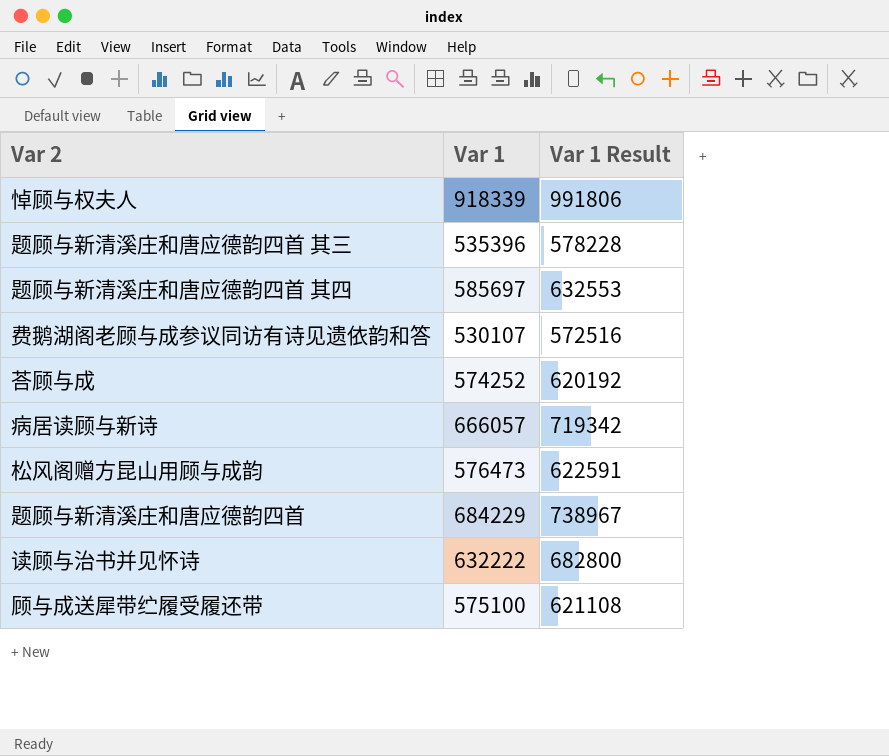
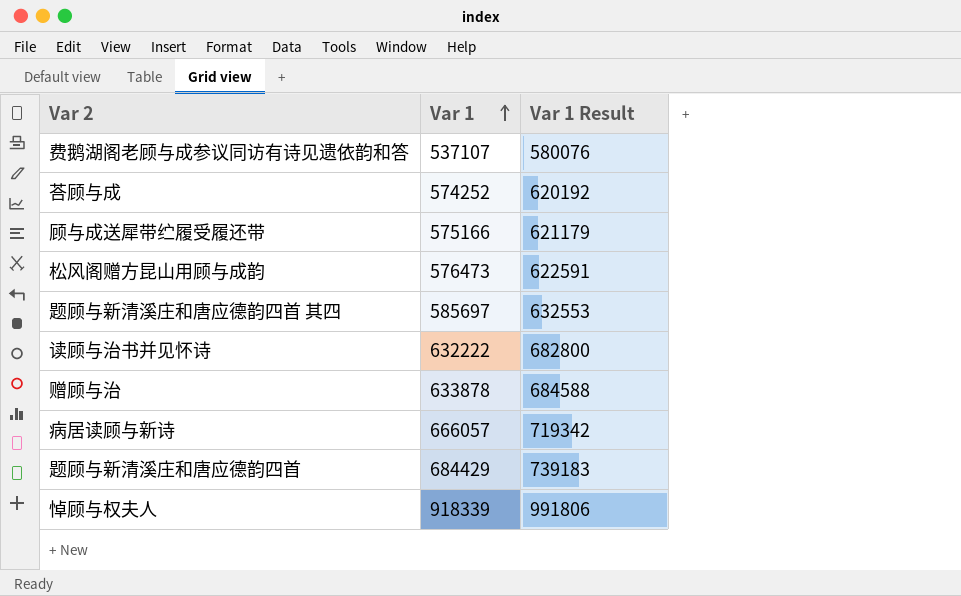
row order: none -> Var 1 ascending
row 题顾与新清溪庄和唐应德韵四首 其三: 535396 | 578228 -> none
费鹅湖阁老顾与成参议同访有诗见遗依韵和答 | Var 1: 530107 -> 537107
费鹅湖阁老顾与成参议同访有诗见遗依韵和答 | Var 1 Result: 572516 -> 580076
顾与成送犀带纻履受履还带 | Var 1: 575100 -> 575166
顾与成送犀带纻履受履还带 | Var 1 Result: 621108 -> 621179
row 赠顾与治: none -> 633878 | 684588
题顾与新清溪庄和唐应德韵四首 | Var 1: 684229 -> 684429
题顾与新清溪庄和唐应德韵四首 | Var 1 Result: 738967 -> 739183

